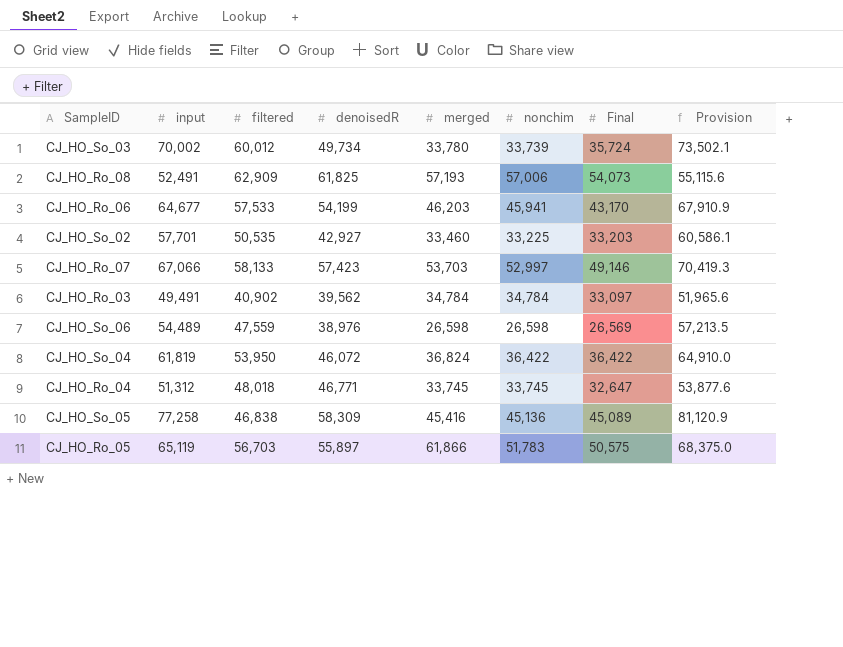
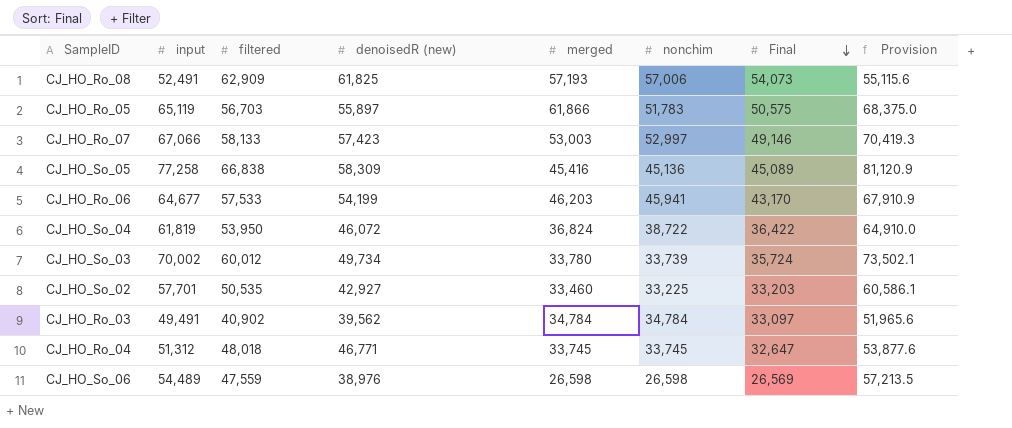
row order: none -> Final descending
column name: denoisedR -> denoisedR (new)
CJ_HO_Ro_07 | merged: 53,703 -> 53,003
CJ_HO_So_05 | filtered: 46,838 -> 66,838
CJ_HO_So_04 | nonchim: 36,422 -> 38,722

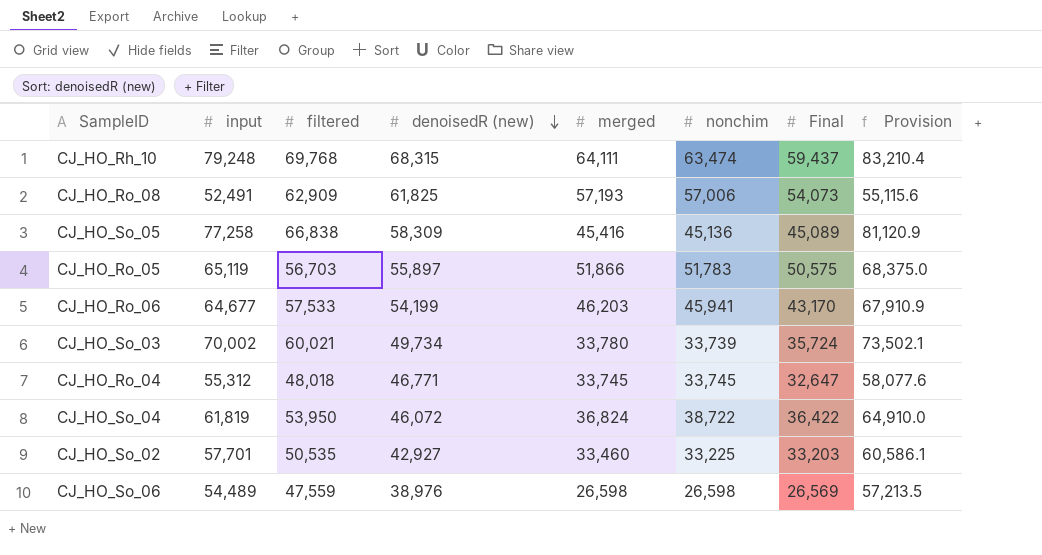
row order: Final descending -> denoisedR (new) descending
row CJ_HO_Ro_07: 67,066 | 58,133 | 57,423 | 53,003 | 52,997 | 49,146 | 70,419.3 -> none
row CJ_HO_Ro_03: 49,491 | 40,902 | 39,562 | 34,784 | 34,784 | 33,097 | 51,965.6 -> none
row CJ_HO_Rh_10: none -> 79,248 | 69,768 | 68,315 | 64,111 | 63,474 | 59,437 | 83,210.4
CJ_HO_Ro_05 | merged: 61,866 -> 51,866
CJ_HO_So_03 | filtered: 60,012 -> 60,021
CJ_HO_Ro_04 | input: 51,312 -> 55,312
CJ_HO_Ro_04 | Provision: 53,877.6 -> 58,077.6

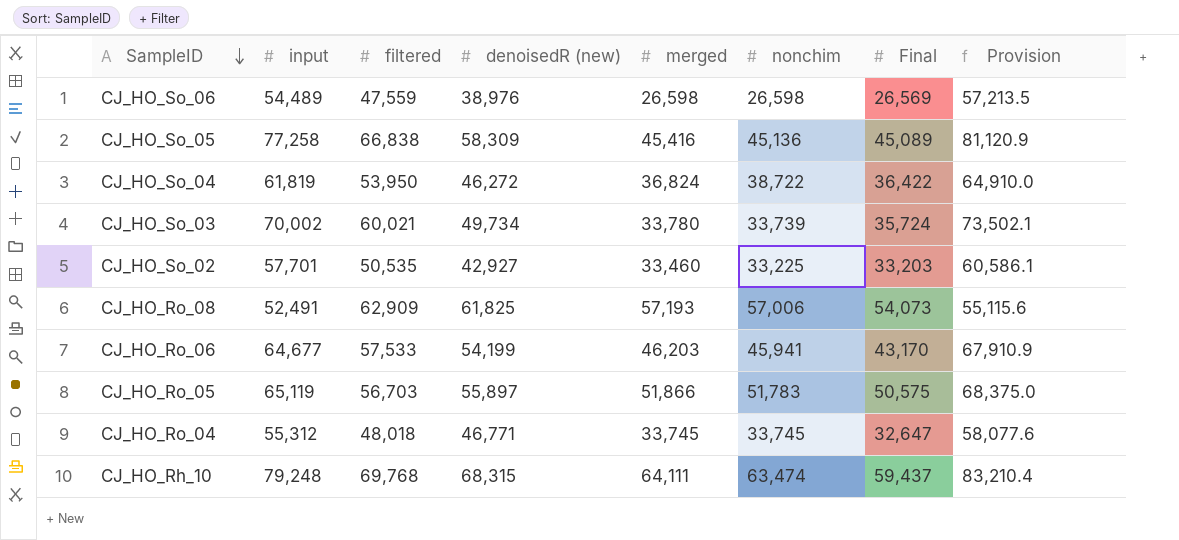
row order: denoisedR (new) descending -> SampleID descending
CJ_HO_So_04 | denoisedR (new): 46,072 -> 46,272

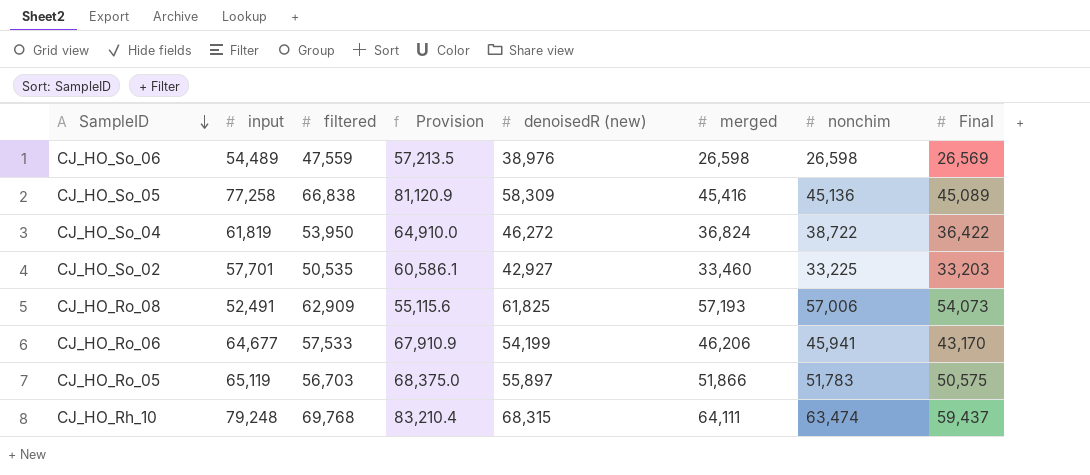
column Provision | position: 8 -> 4
row CJ_HO_So_03: 70,002 | 60,021 | 49,734 | 33,780 | 33,739 | 35,724 | 73,502.1 -> none
row CJ_HO_Ro_04: 55,312 | 48,018 | 46,771 | 33,745 | 33,745 | 32,647 | 58,077.6 -> none
CJ_HO_Ro_06 | merged: 46,203 -> 46,206

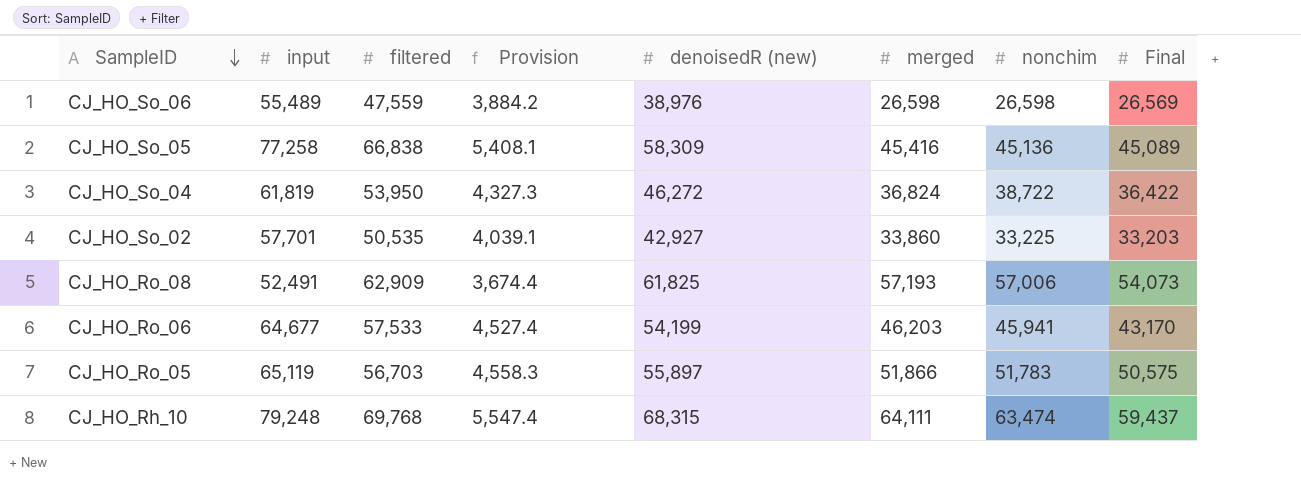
column Provision | formula: [input] * 1.05 -> [input] * 0.07
CJ_HO_So_06 | input: 54,489 -> 55,489
CJ_HO_So_02 | merged: 33,460 -> 33,860
CJ_HO_Ro_06 | merged: 46,206 -> 46,203

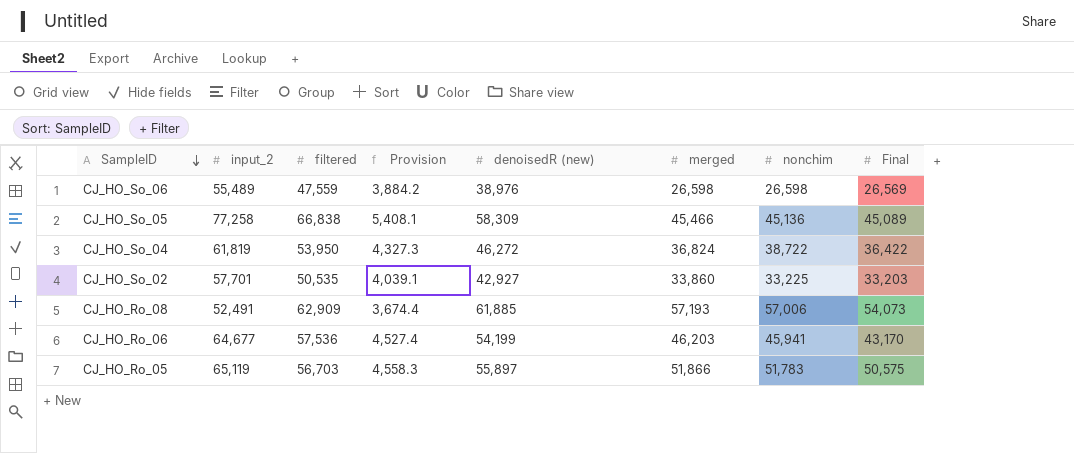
column name: input -> input_2
row CJ_HO_Rh_10: 79,248 | 69,768 | 5,547.4 | 68,315 | 64,111 | 63,474 | 59,437 -> none
CJ_HO_So_05 | merged: 45,416 -> 45,466
CJ_HO_Ro_08 | denoisedR (new): 61,825 -> 61,885
CJ_HO_Ro_06 | filtered: 57,533 -> 57,536

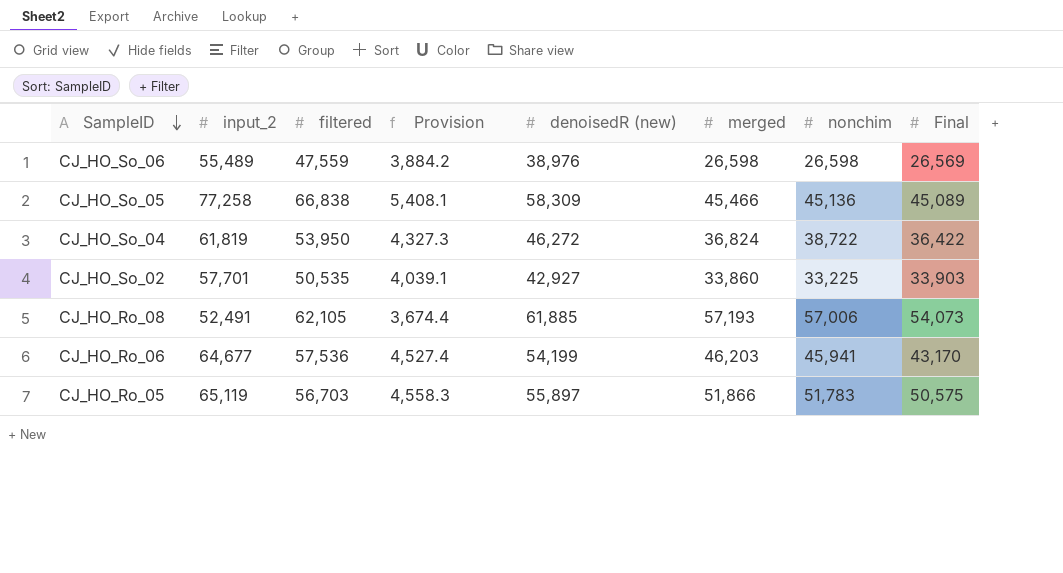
CJ_HO_So_02 | Final: 33,203 -> 33,903
CJ_HO_Ro_08 | filtered: 62,909 -> 62,105

